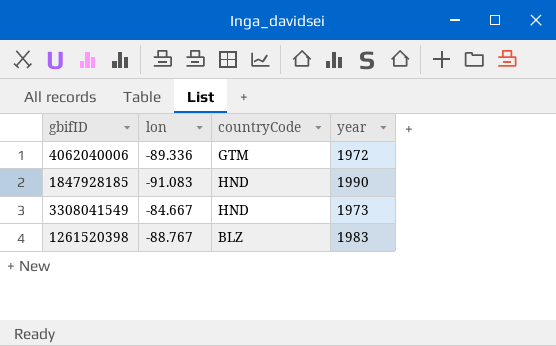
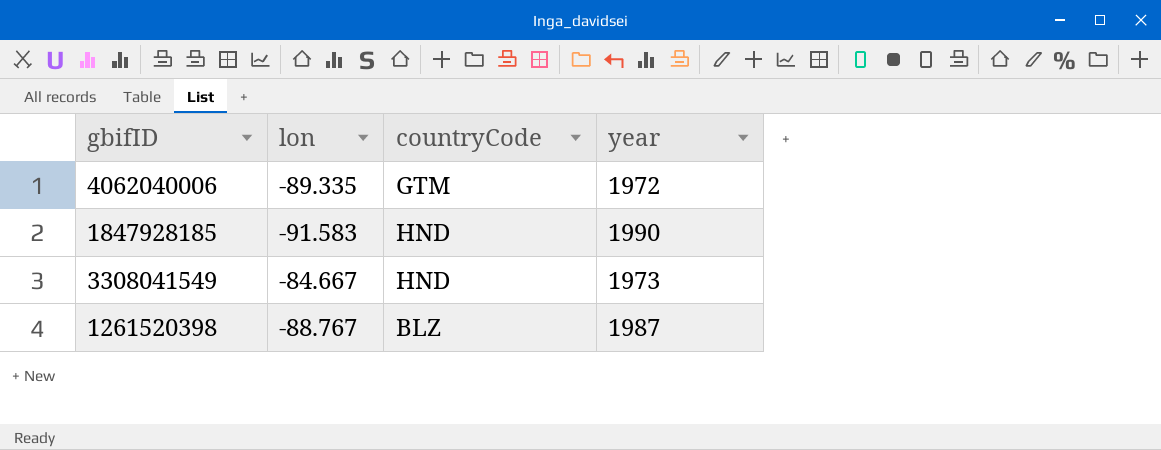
4062040006 | lon: -89.336 -> -89.335
1847928185 | lon: -91.083 -> -91.583
1261520398 | year: 1983 -> 1987

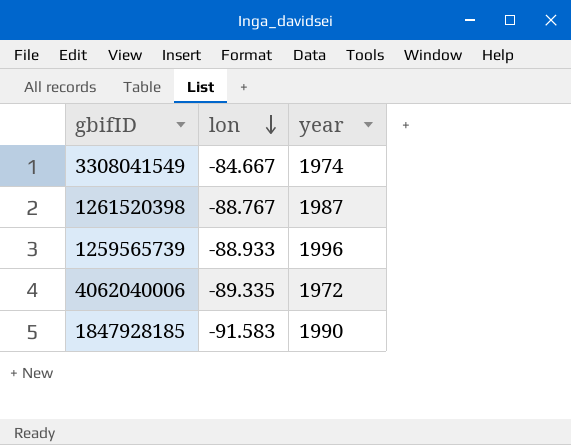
row order: none -> lon descending
column countryCode | position: 3 -> none
3308041549 | year: 1973 -> 1974
row 1259565739: none -> -88.933 | 1996

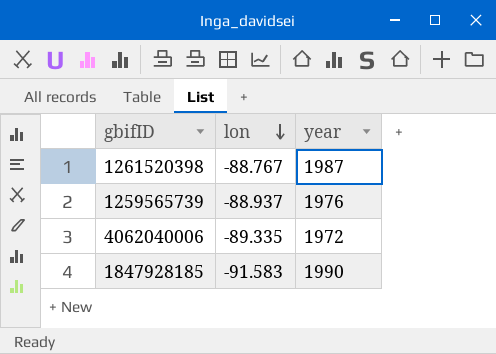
row 3308041549: -84.667 | 1974 -> none
1259565739 | lon: -88.933 -> -88.937
1259565739 | year: 1996 -> 1976

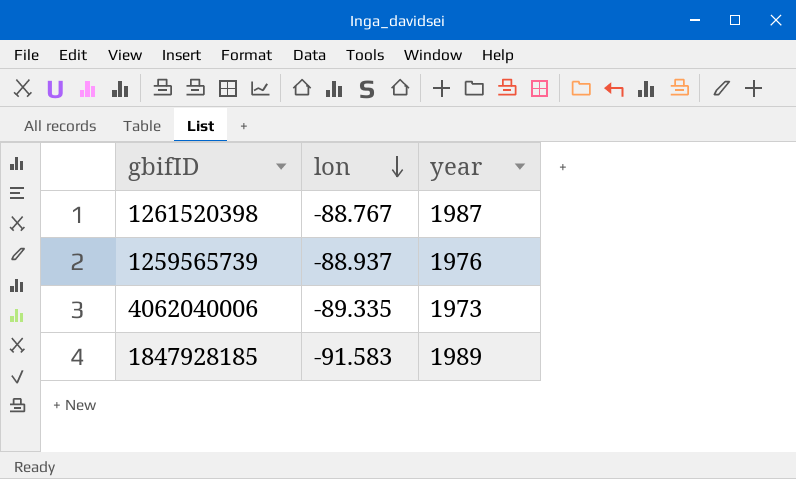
4062040006 | year: 1972 -> 1973
1847928185 | year: 1990 -> 1989

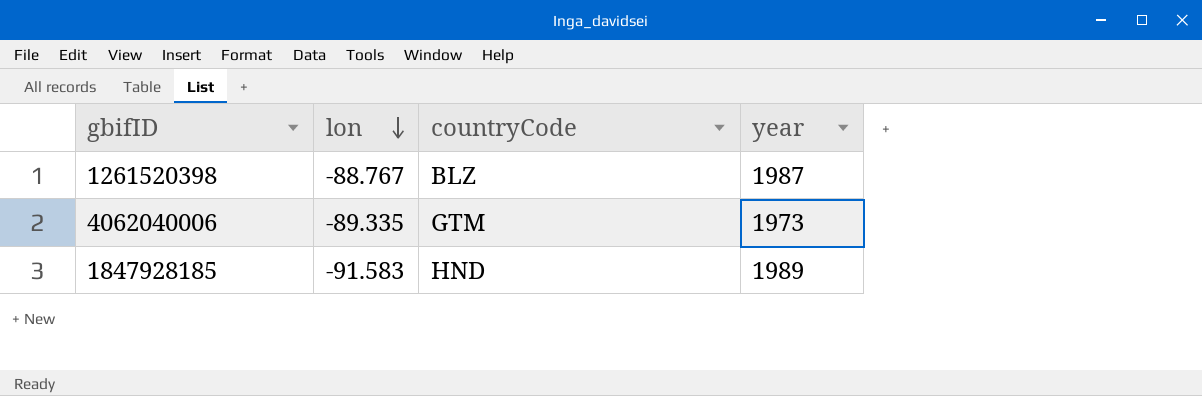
column countryCode | position: none -> 3
row 1259565739: -88.937 | 1976 -> none

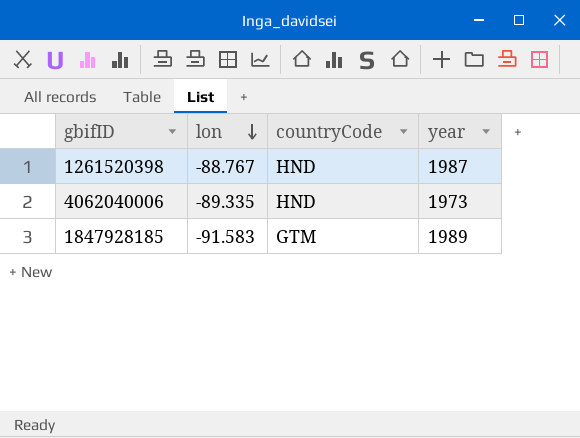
1261520398 | countryCode: BLZ -> HND
4062040006 | countryCode: GTM -> HND
1847928185 | countryCode: HND -> GTM

